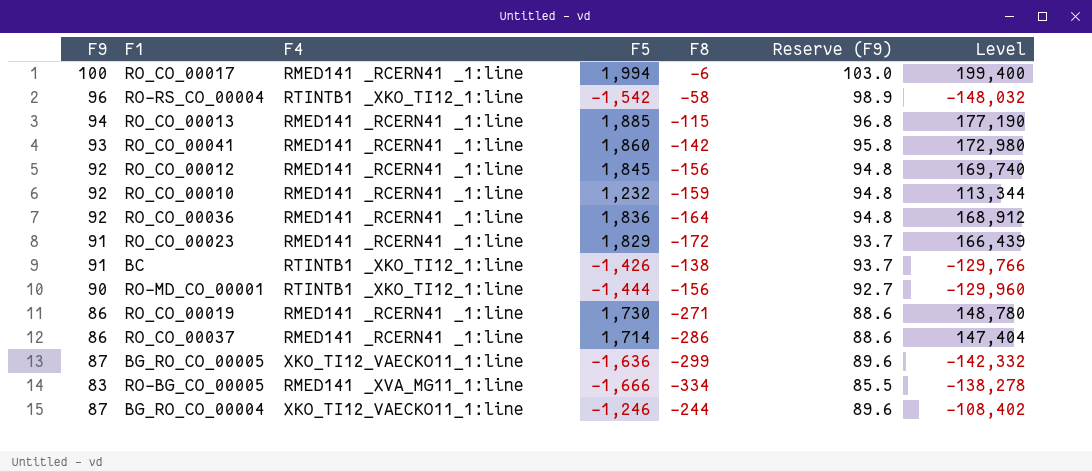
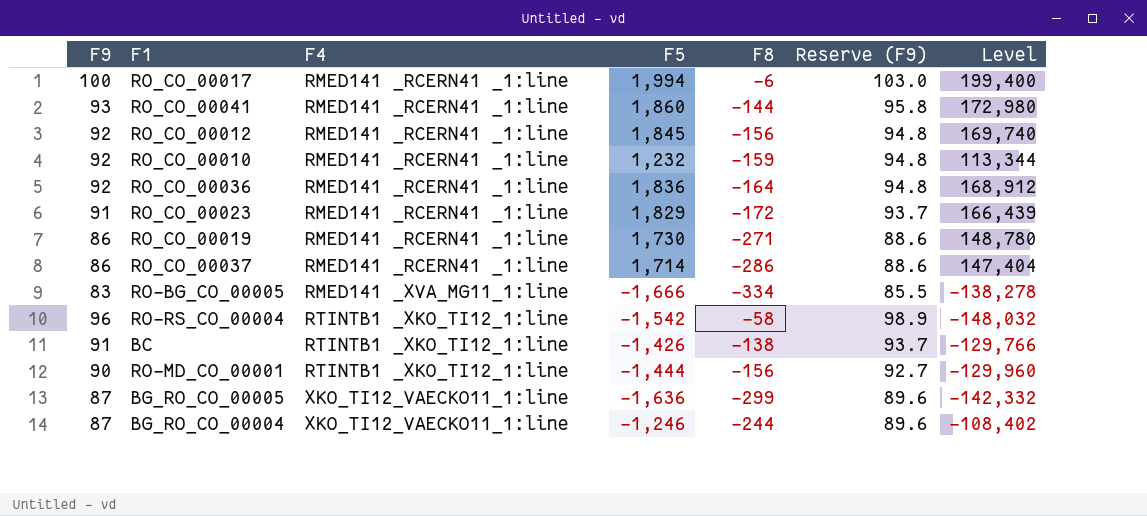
row order: none -> F4 ascending
row RO_CO_00013: 94 | RMED141 _RCERN41 _1:line | 1,885 | -115 | 96.8 | 177,190 -> none
RO_CO_00041 | F8: -142 -> -144

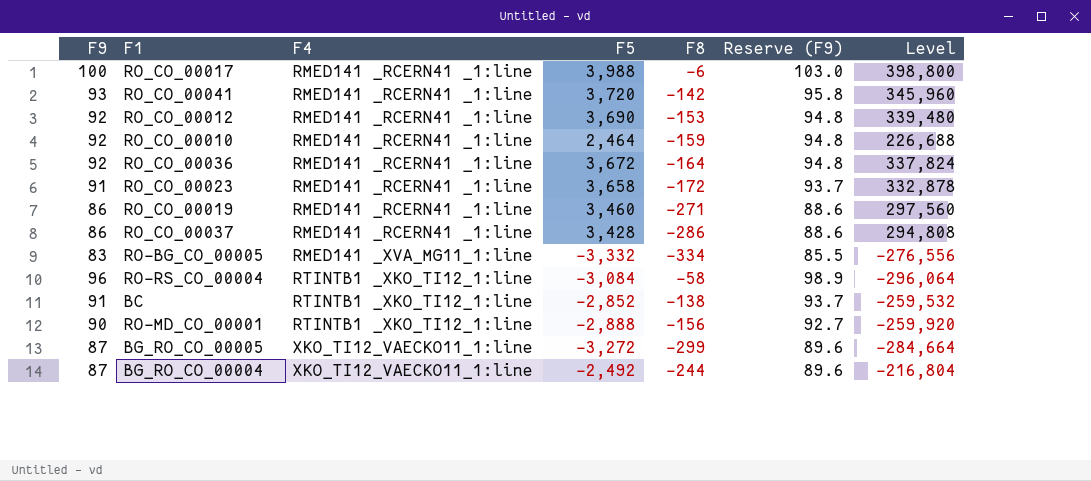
RO_CO_00017 | F5: 1,994 -> 3,988
RO_CO_00017 | Level: 199,400 -> 398,800
RO_CO_00041 | F5: 1,860 -> 3,720
RO_CO_00041 | F8: -144 -> -142
RO_CO_00041 | Level: 172,980 -> 345,960
RO_CO_00012 | F5: 1,845 -> 3,690
RO_CO_00012 | F8: -156 -> -153
RO_CO_00012 | Level: 169,740 -> 339,480
RO_CO_00010 | F5: 1,232 -> 2,464
RO_CO_00010 | Level: 113,344 -> 226,688
RO_CO_00036 | F5: 1,836 -> 3,672
RO_CO_00036 | Level: 168,912 -> 337,824
RO_CO_00023 | F5: 1,829 -> 3,658
RO_CO_00023 | Level: 166,439 -> 332,878
RO_CO_00019 | F5: 1,730 -> 3,460
RO_CO_00019 | Level: 148,780 -> 297,560
RO_CO_00037 | F5: 1,714 -> 3,428
RO_CO_00037 | Level: 147,404 -> 294,808
RO-BG_CO_00005 | F5: -1,666 -> -3,332
RO-BG_CO_00005 | Level: -138,278 -> -276,556
RO-RS_CO_00004 | F5: -1,542 -> -3,084
RO-RS_CO_00004 | Level: -148,032 -> -296,064
BC | F5: -1,426 -> -2,852
BC | Level: -129,766 -> -259,532
RO-MD_CO_00001 | F5: -1,444 -> -2,888
RO-MD_CO_00001 | Level: -129,960 -> -259,920
BG_RO_CO_00005 | F5: -1,636 -> -3,272
BG_RO_CO_00005 | Level: -142,332 -> -284,664
BG_RO_CO_00004 | F5: -1,246 -> -2,492
BG_RO_CO_00004 | Level: -108,402 -> -216,804

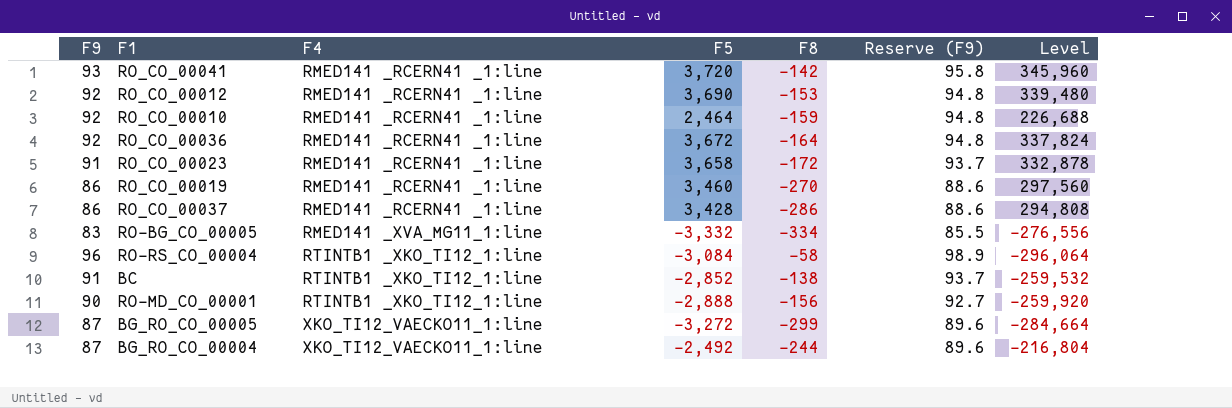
row RO_CO_00017: 100 | RMED141 _RCERN41 _1:line | 3,988 | -6 | 103.0 | 398,800 -> none
RO_CO_00019 | F8: -271 -> -270

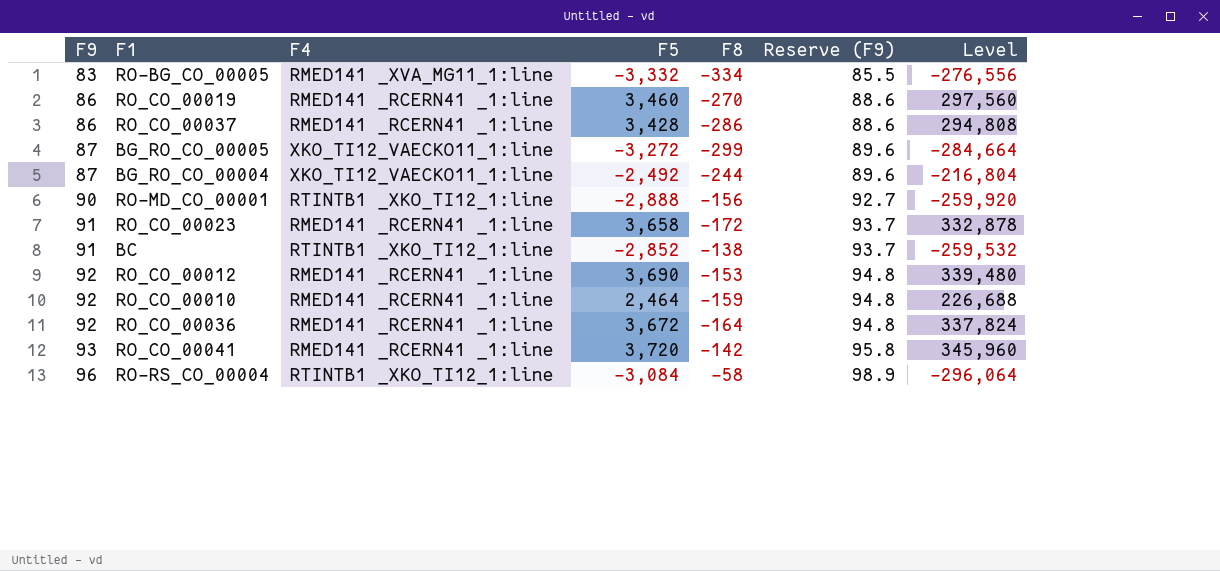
row order: F4 ascending -> F9 ascending

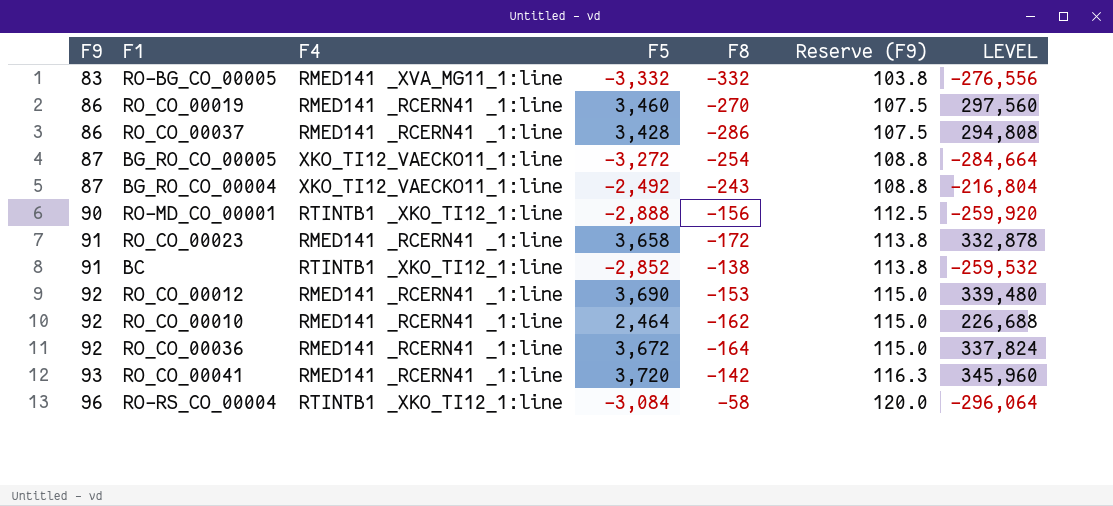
column Reserve (F9) | formula: [F9] * 1.03 -> [F9] * 1.25
column name: Level -> LEVEL
RO-BG_CO_00005 | F8: -334 -> -332
BG_RO_CO_00005 | F8: -299 -> -254
BG_RO_CO_00004 | F8: -244 -> -243
RO_CO_00010 | F8: -159 -> -162

